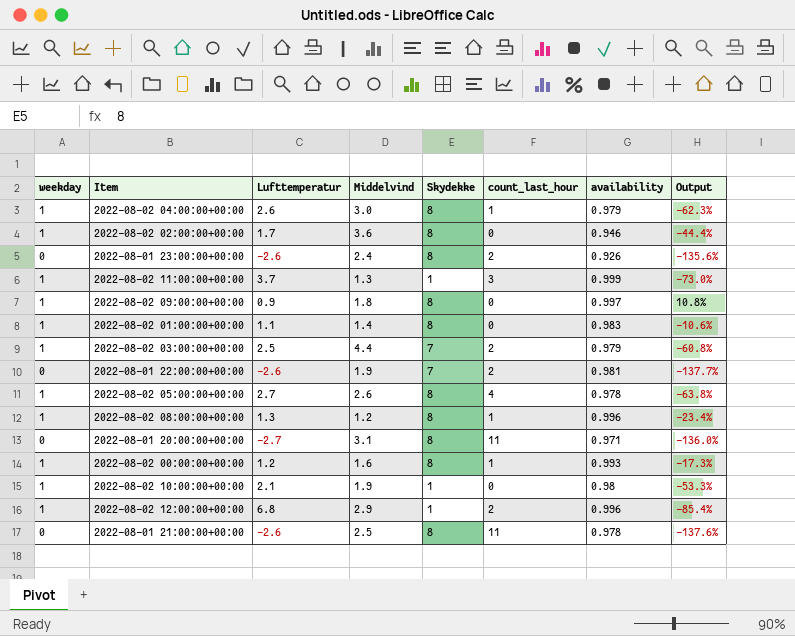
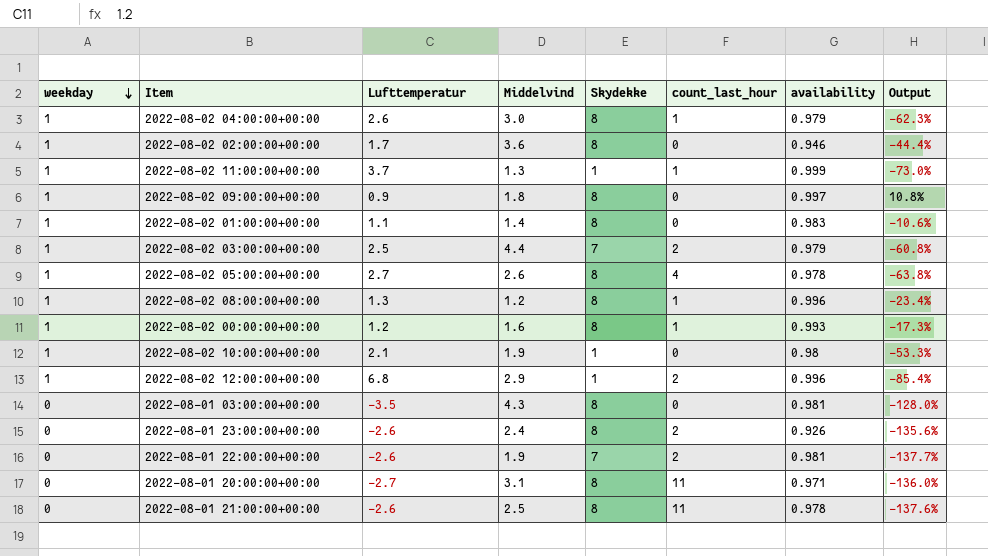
row order: none -> weekday descending
2022-08-02 11:00:00+00:00 | count_last_hour: 3 -> 1
row 2022-08-01 03:00:00+00:00: none -> 0 | -3.5 | 4.3 | 8 | 0 | 0.981 | -128.0%

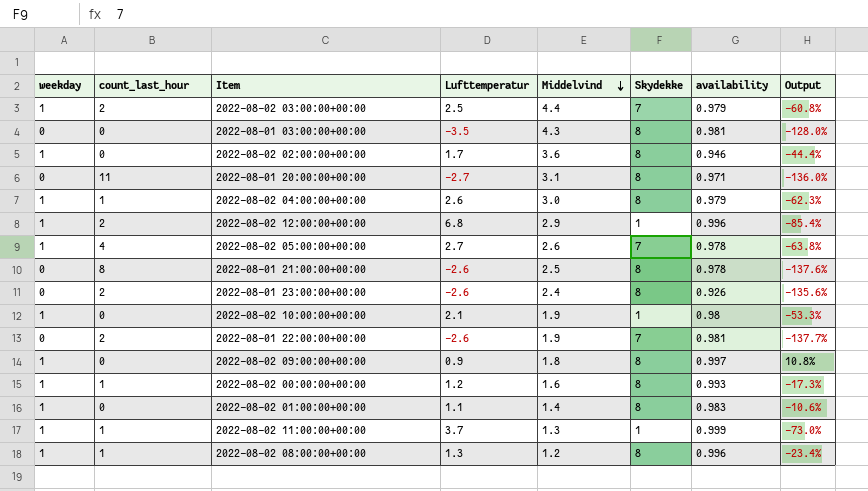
row order: weekday descending -> Middelvind descending
column count_last_hour | position: 6 -> 2
2022-08-02 05:00:00+00:00 | Skydekke: 8 -> 7
2022-08-01 21:00:00+00:00 | count_last_hour: 11 -> 8

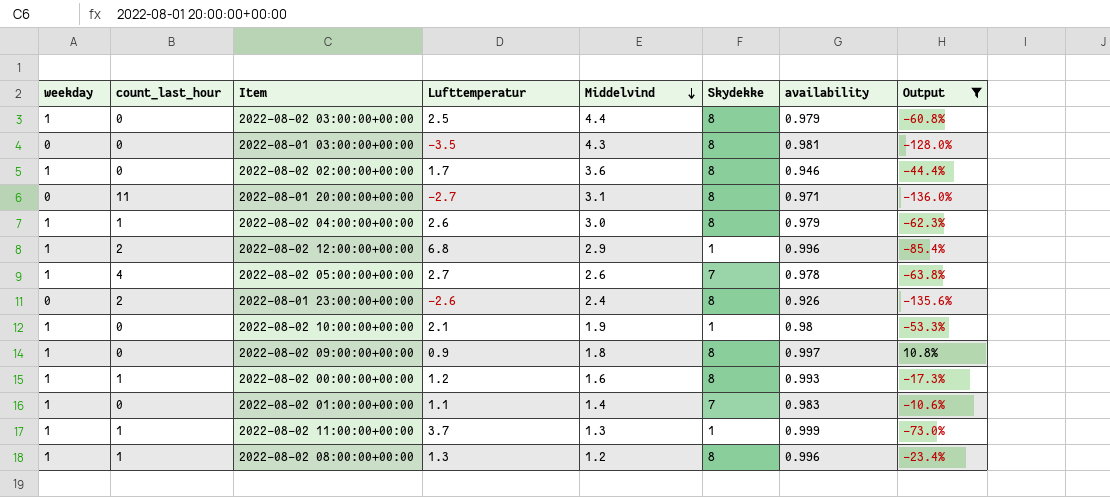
filter: none -> Output >= -136.0%
2022-08-02 03:00:00+00:00 | count_last_hour: 2 -> 0
2022-08-02 03:00:00+00:00 | Skydekke: 7 -> 8
2022-08-02 01:00:00+00:00 | Skydekke: 8 -> 7

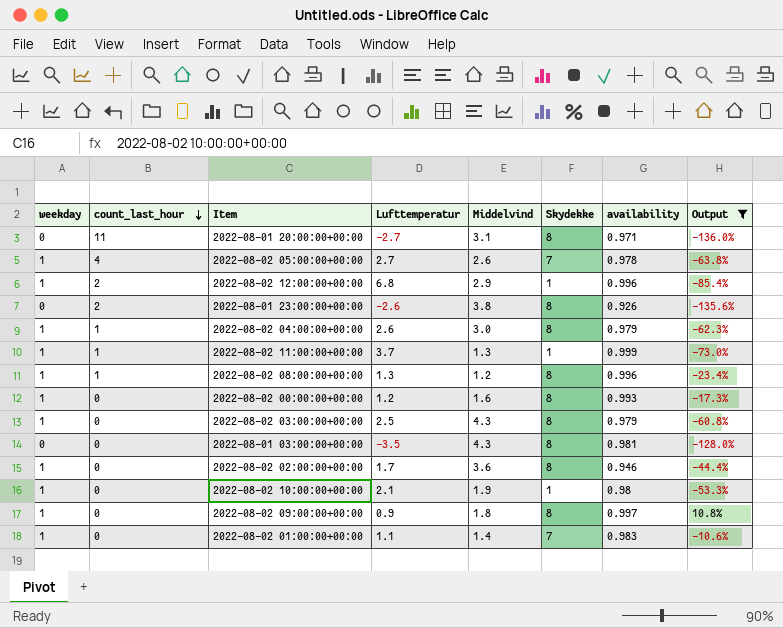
row order: Middelvind descending -> count_last_hour descending
2022-08-01 23:00:00+00:00 | Middelvind: 2.4 -> 3.8
2022-08-02 00:00:00+00:00 | count_last_hour: 1 -> 0
2022-08-02 03:00:00+00:00 | Middelvind: 4.4 -> 4.3

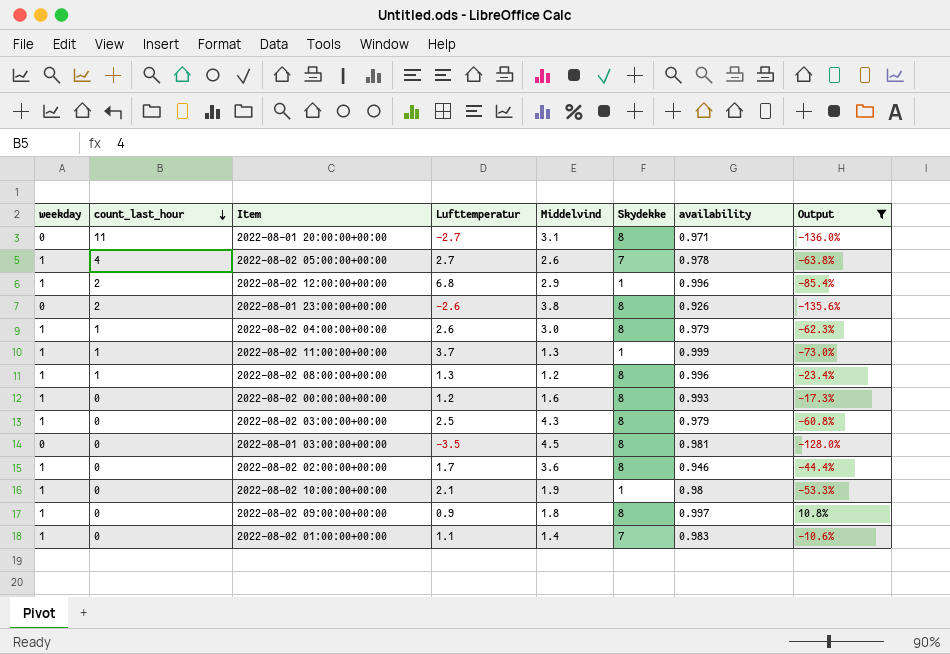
2022-08-01 03:00:00+00:00 | Middelvind: 4.3 -> 4.5

